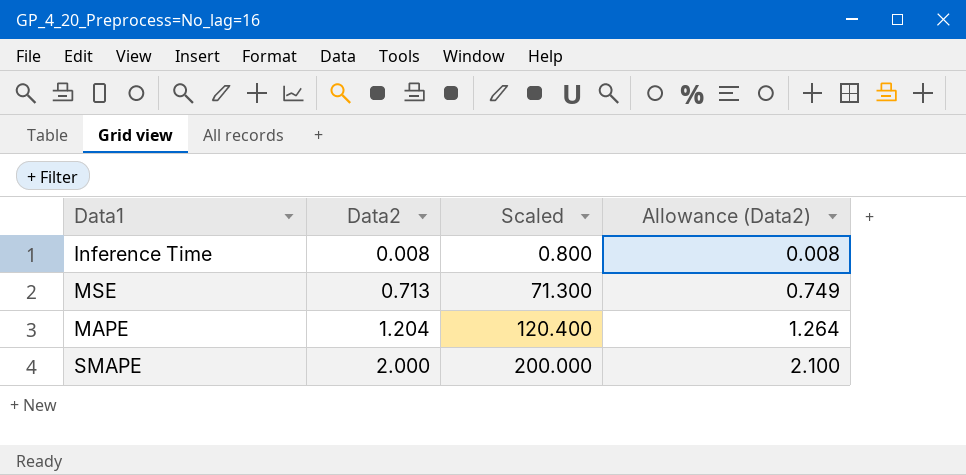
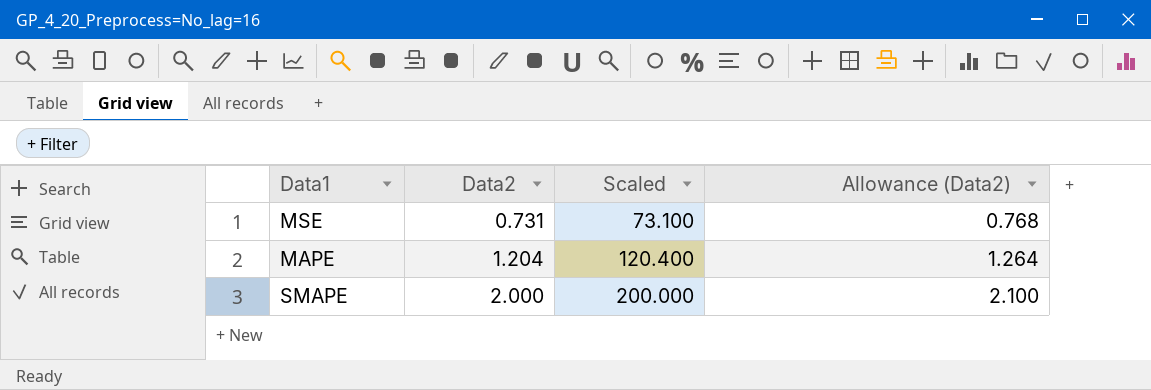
row Inference Time: 0.008 | 0.800 | 0.008 -> none
MSE | Data2: 0.713 -> 0.731
MSE | Scaled: 71.300 -> 73.100
MSE | Allowance (Data2): 0.749 -> 0.768

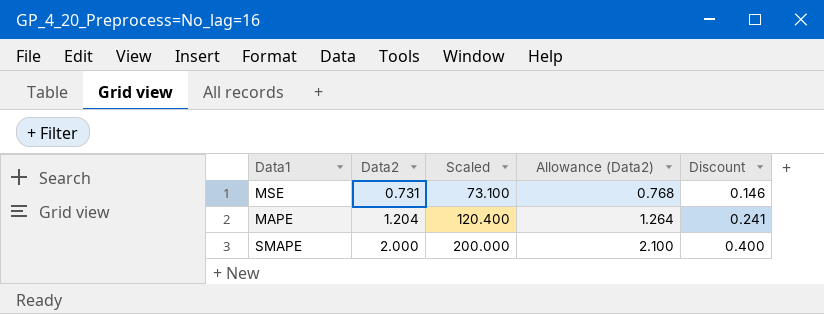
column Discount | formula: none -> [Data2] * 0.2

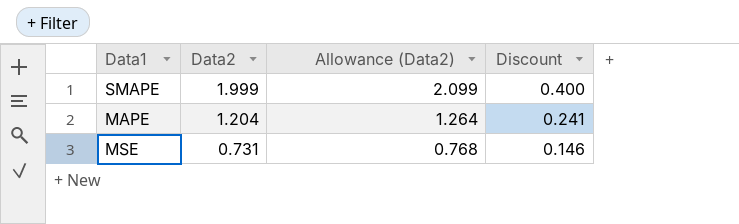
row order: Data2 ascending -> Data2 descending
column Scaled | formula: [Data2] * 100 -> none
SMAPE | Data2: 2.000 -> 1.999
SMAPE | Allowance (Data2): 2.100 -> 2.099

